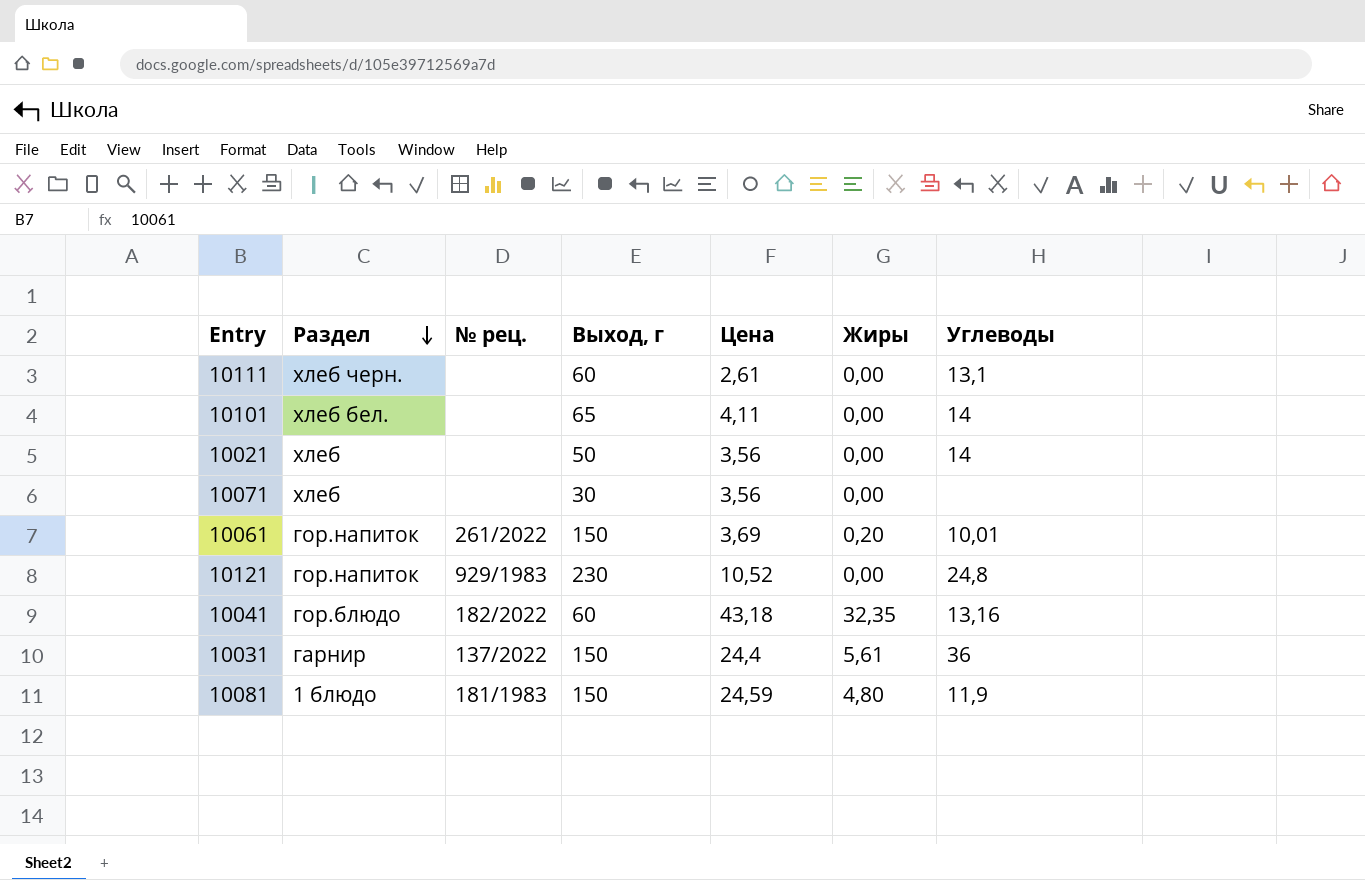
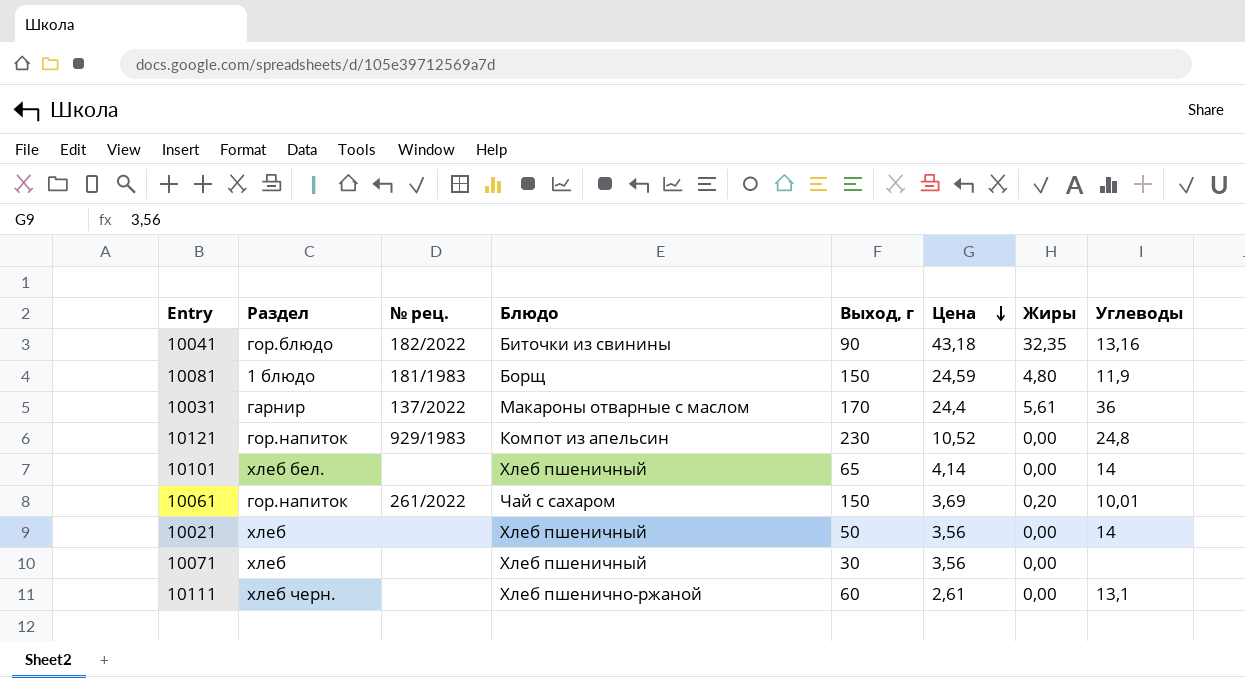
row order: Раздел descending -> Цена descending
column Блюдо | position: none -> 4
10041 | Выход, г: 60 -> 90
10031 | Выход, г: 150 -> 170
10101 | Цена: 4,11 -> 4,14

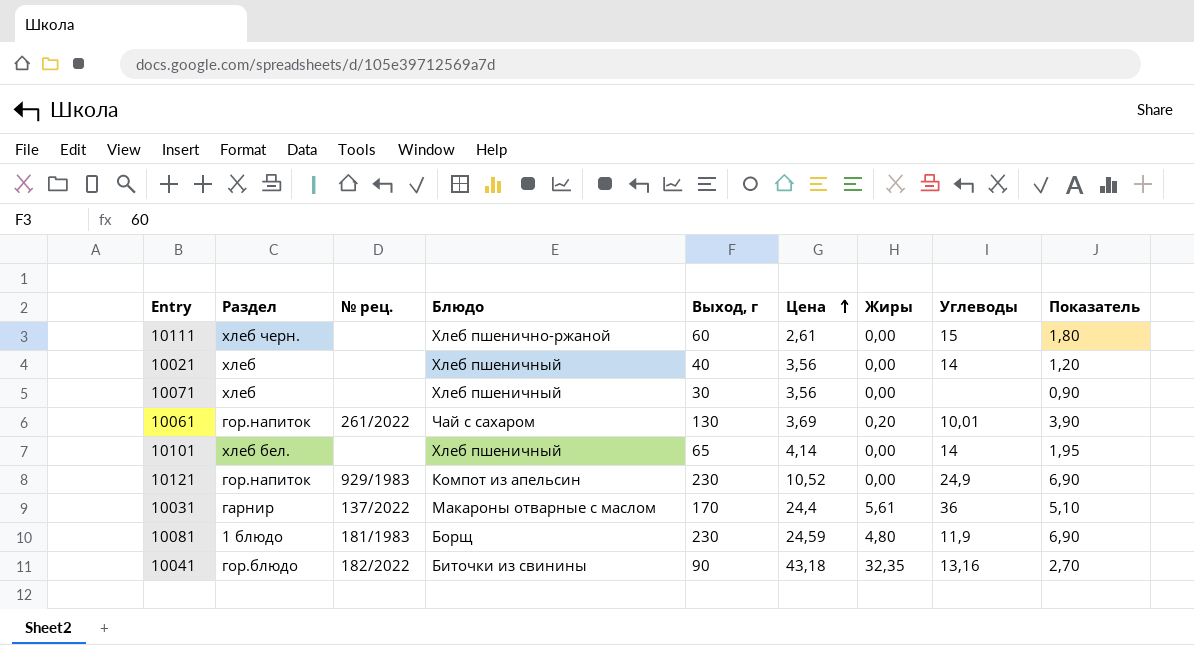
row order: Цена descending -> Цена ascending
column Показатель | formula: none -> [Выход, г] * 0,03
10111 | Углеводы: 13,1 -> 15
10021 | Выход, г: 50 -> 40
10061 | Выход, г: 150 -> 130
10121 | Углеводы: 24,8 -> 24,9
10081 | Выход, г: 150 -> 230

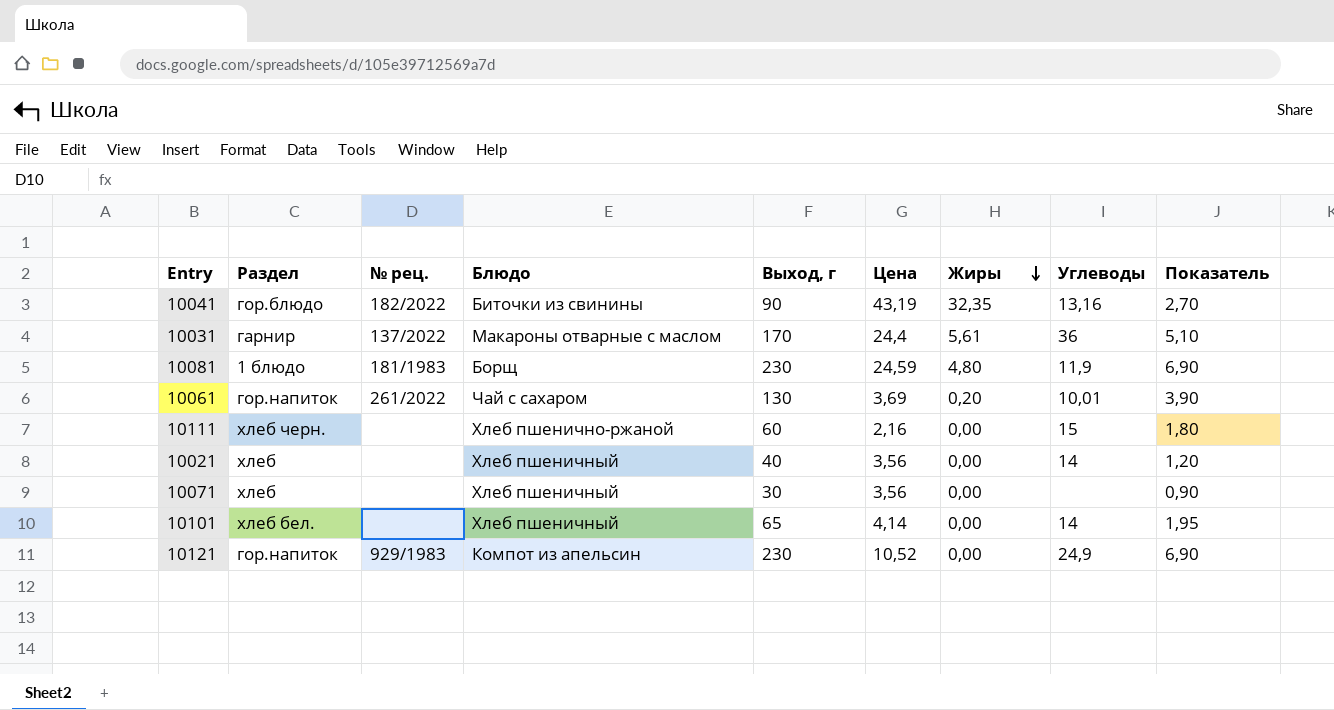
row order: Цена ascending -> Жиры descending
10041 | Цена: 43,18 -> 43,19
10111 | Цена: 2,61 -> 2,16

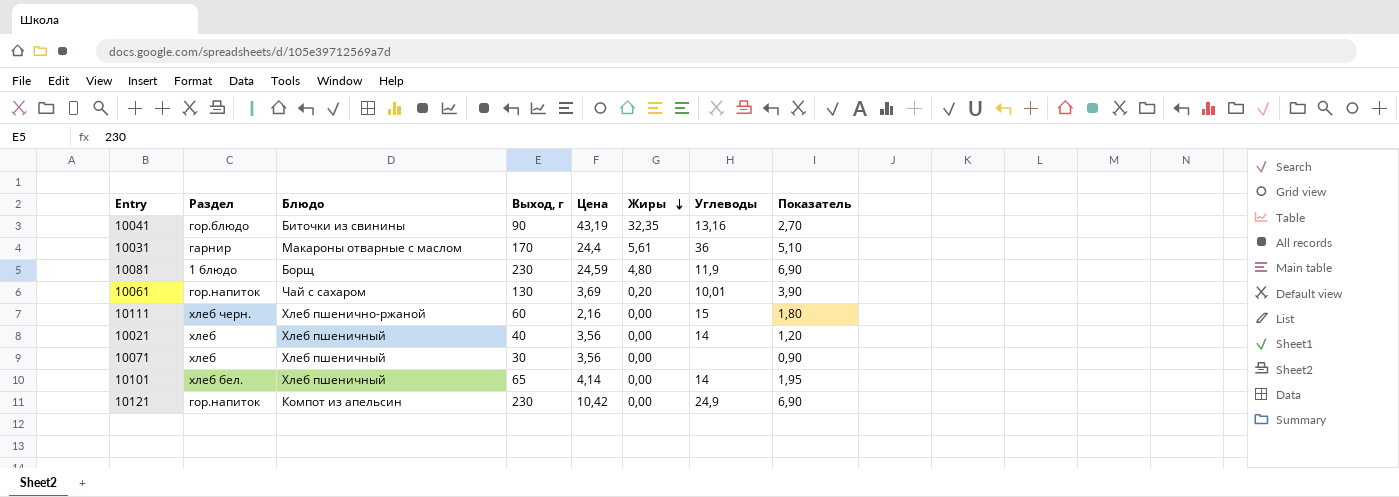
column № рец. | position: 3 -> none
10121 | Цена: 10,52 -> 10,42

